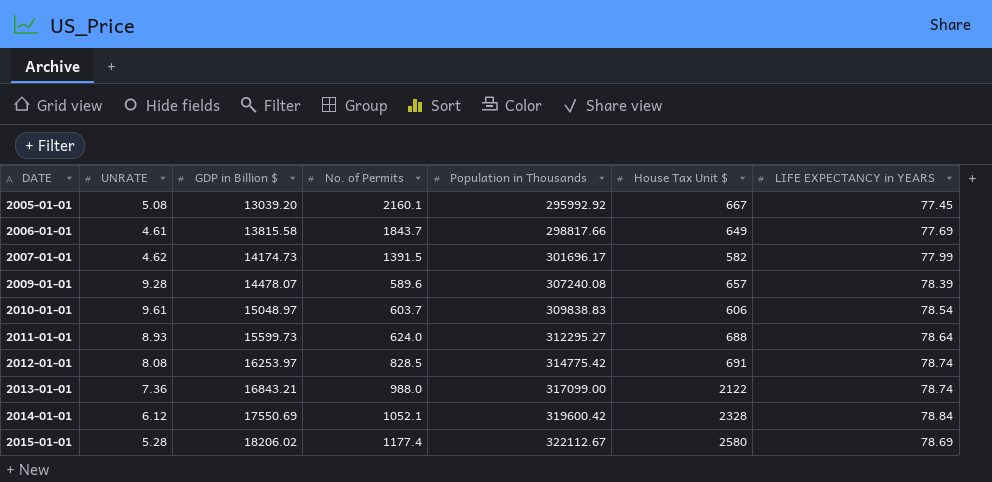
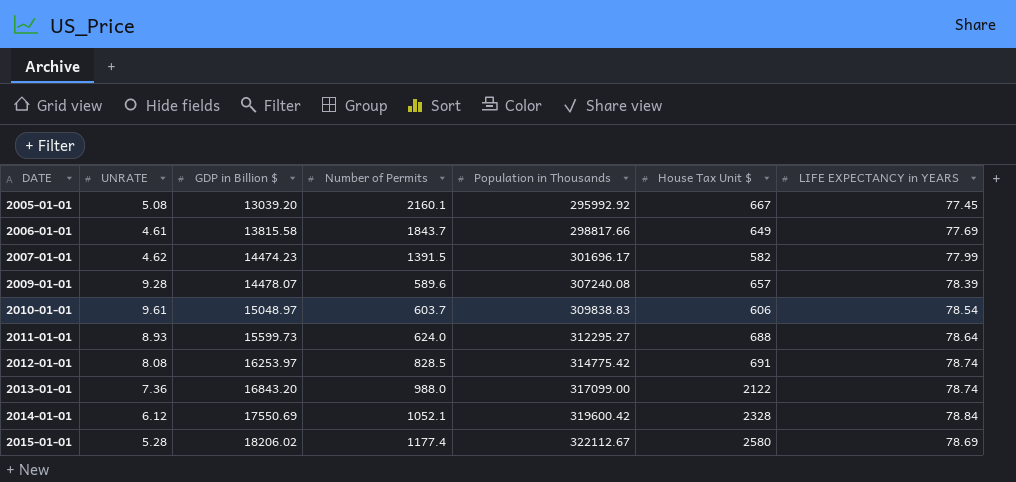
column name: No. of Permits -> Number of Permits
2007-01-01 | GDP in Billion $: 14174.73 -> 14474.23
2013-01-01 | GDP in Billion $: 16843.21 -> 16843.20

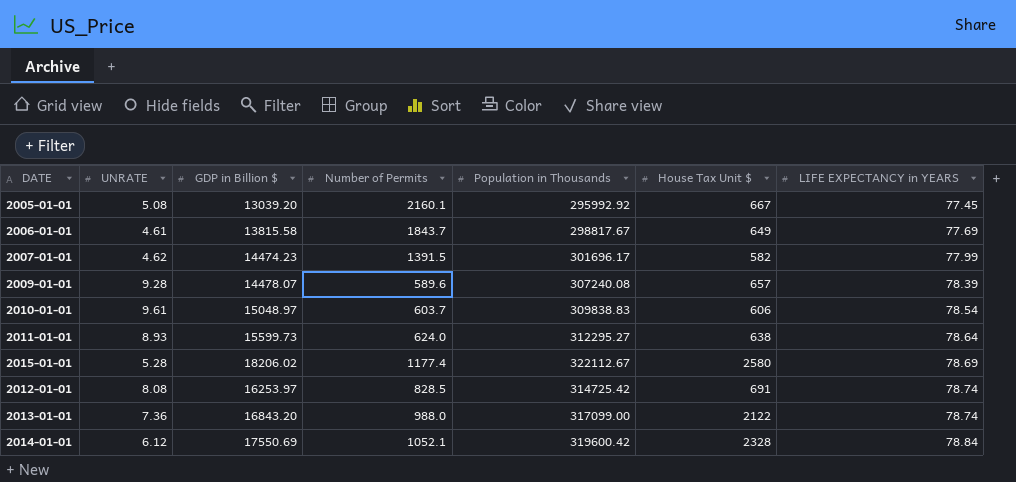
row order: DATE ascending -> LIFE EXPECTANCY in YEARS ascending
2006-01-01 | Population in Thousands: 298817.66 -> 298817.67
2011-01-01 | House Tax Unit $: 688 -> 638
2012-01-01 | Population in Thousands: 314775.42 -> 314725.42

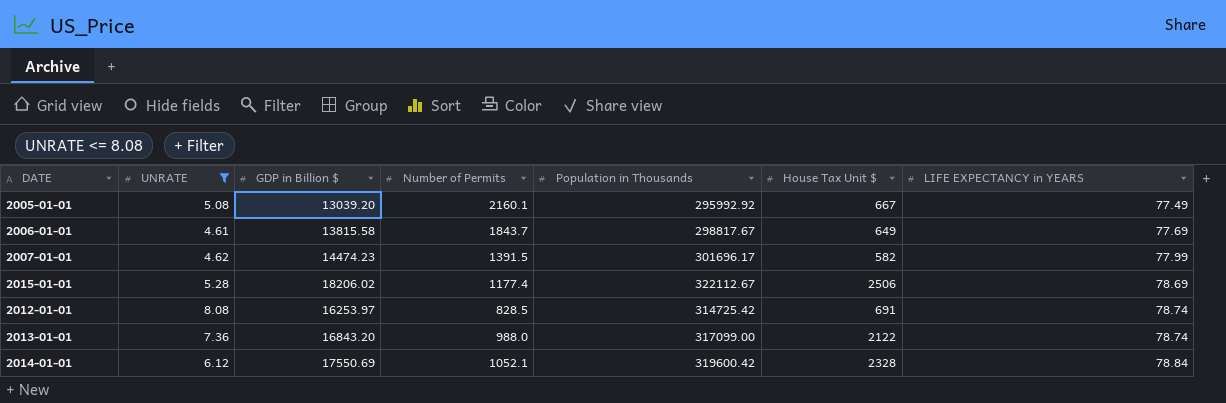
filter: none -> UNRATE <= 8.08
2005-01-01 | LIFE EXPECTANCY in YEARS: 77.45 -> 77.49
2015-01-01 | House Tax Unit $: 2580 -> 2506

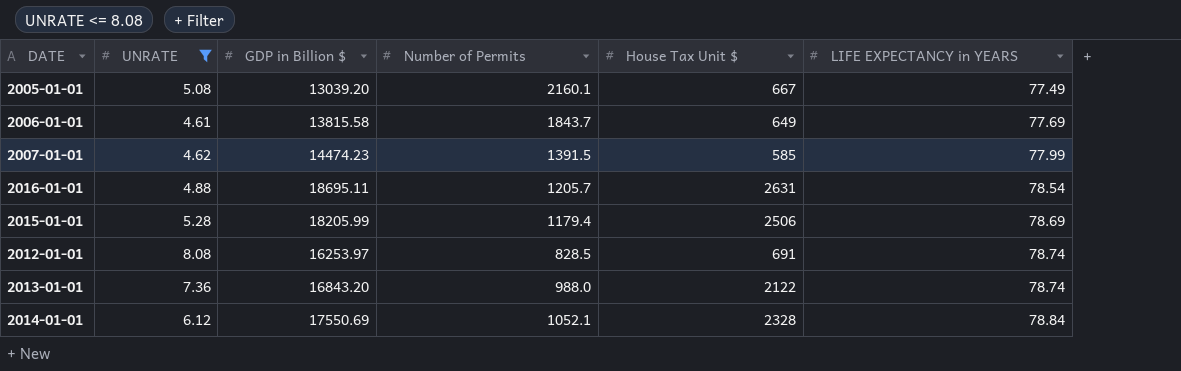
column Population in Thousands | position: 5 -> none
2007-01-01 | House Tax Unit $: 582 -> 585
row 2016-01-01: none -> 4.88 | 18695.11 | 1205.7 | 2631 | 78.54
2015-01-01 | GDP in Billion $: 18206.02 -> 18205.99
2015-01-01 | Number of Permits: 1177.4 -> 1179.4

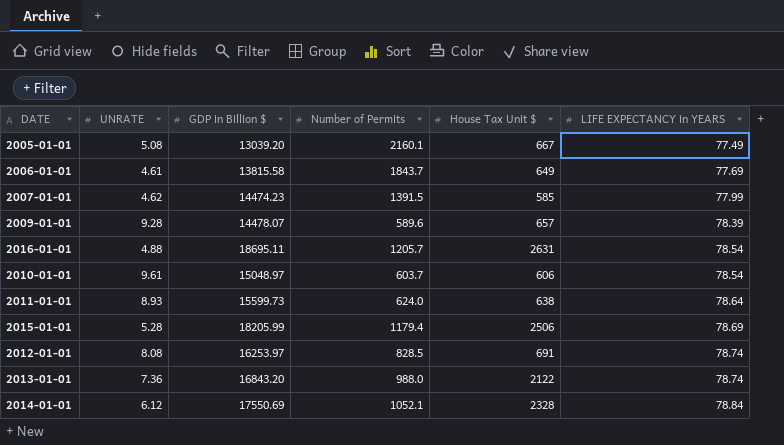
filter: UNRATE <= 8.08 -> none

